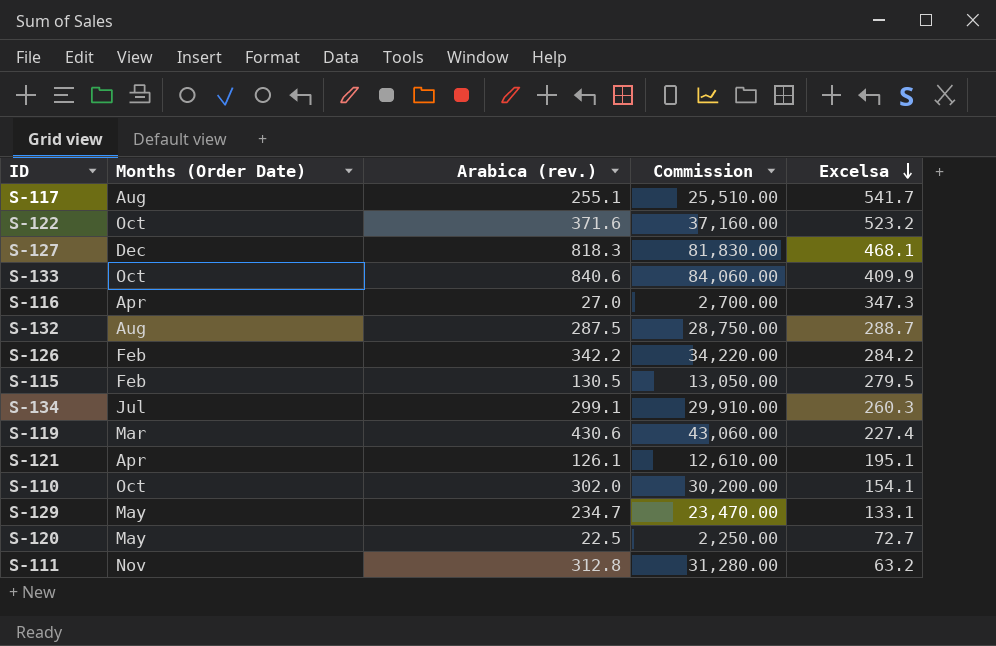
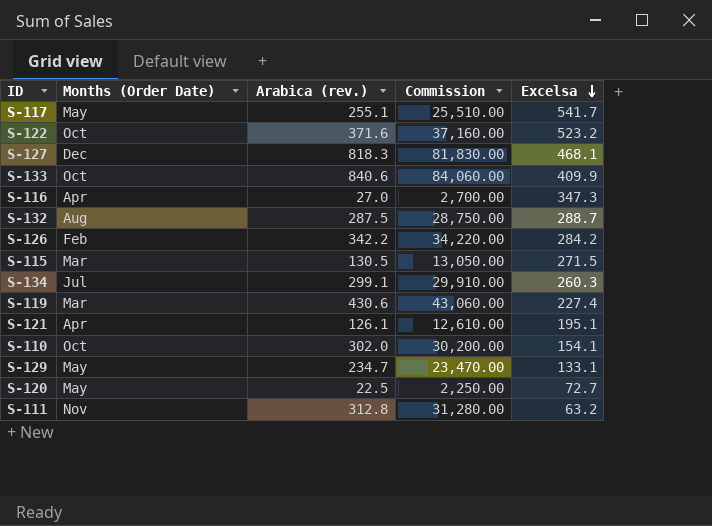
S-117 | Months (Order Date): Aug -> May
S-115 | Months (Order Date): Feb -> Mar
S-115 | Excelsa: 279.5 -> 271.5

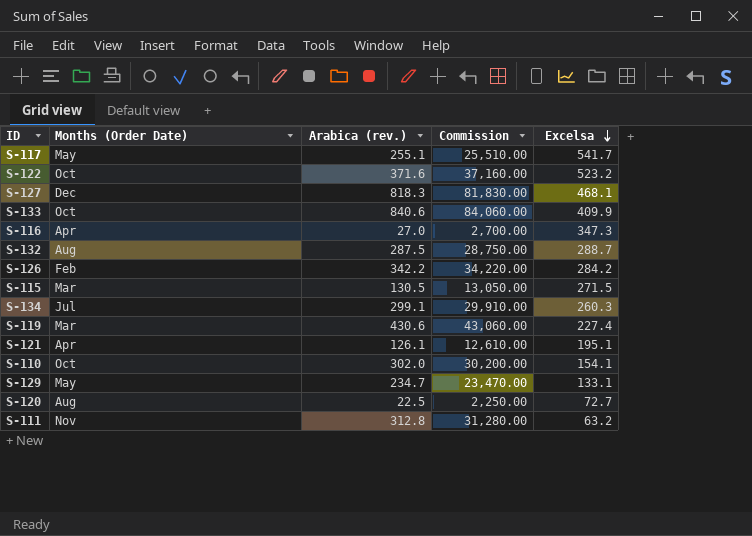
S-120 | Months (Order Date): May -> Aug

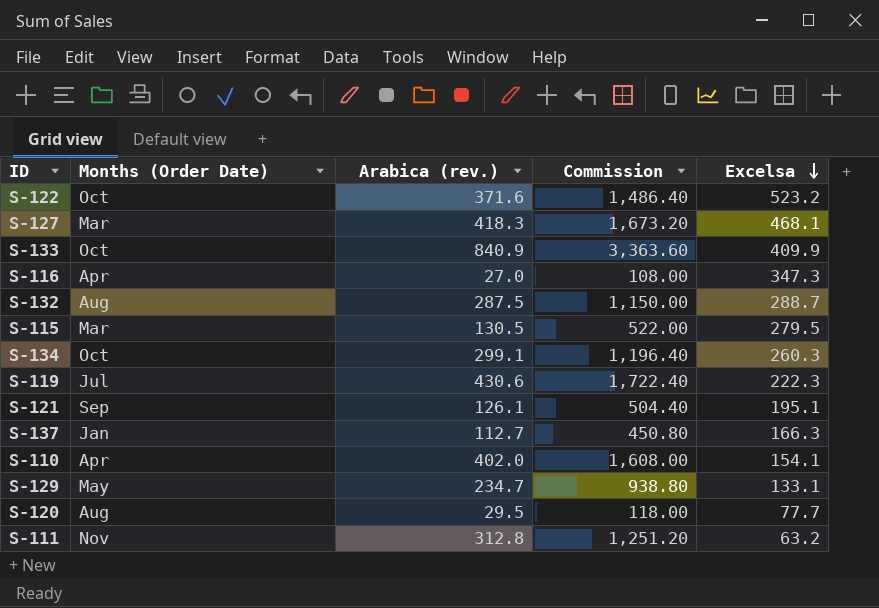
column Commission | formula: [Arabica (rev.)] * 100 -> [Arabica (rev.)] * 4
row S-117: May | 255.1 | 25,510.00 | 541.7 -> none
row S-126: Feb | 342.2 | 34,220.00 | 284.2 -> none
S-127 | Months (Order Date): Dec -> Mar
S-127 | Arabica (rev.): 818.3 -> 418.3
S-133 | Arabica (rev.): 840.6 -> 840.9
S-115 | Excelsa: 271.5 -> 279.5
S-134 | Months (Order Date): Jul -> Oct
S-119 | Months (Order Date): Mar -> Jul
S-119 | Excelsa: 227.4 -> 222.3
S-121 | Months (Order Date): Apr -> Sep
row S-137: none -> Jan | 112.7 | 450.80 | 166.3
S-110 | Months (Order Date): Oct -> Apr
S-110 | Arabica (rev.): 302.0 -> 402.0
S-120 | Arabica (rev.): 22.5 -> 29.5
S-120 | Excelsa: 72.7 -> 77.7

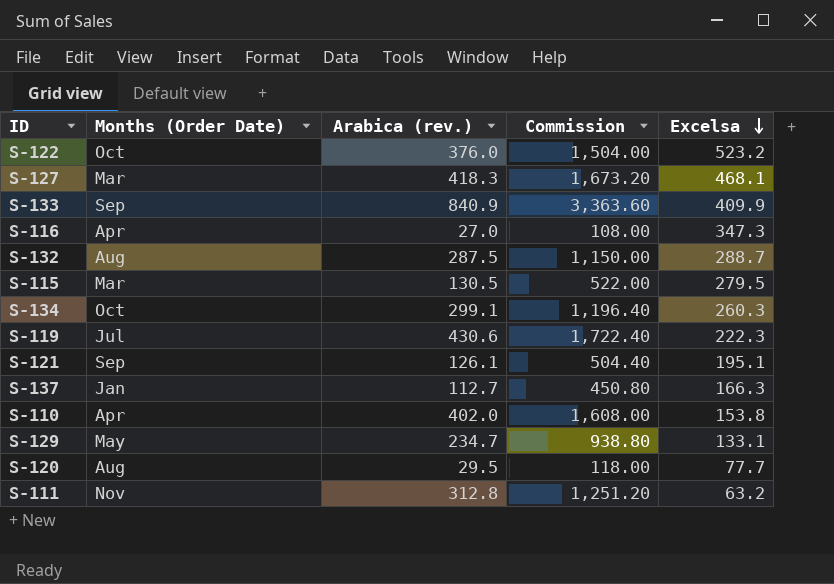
S-122 | Arabica (rev.): 371.6 -> 376.0
S-122 | Commission: 1,486.40 -> 1,504.00
S-133 | Months (Order Date): Oct -> Sep
S-110 | Excelsa: 154.1 -> 153.8

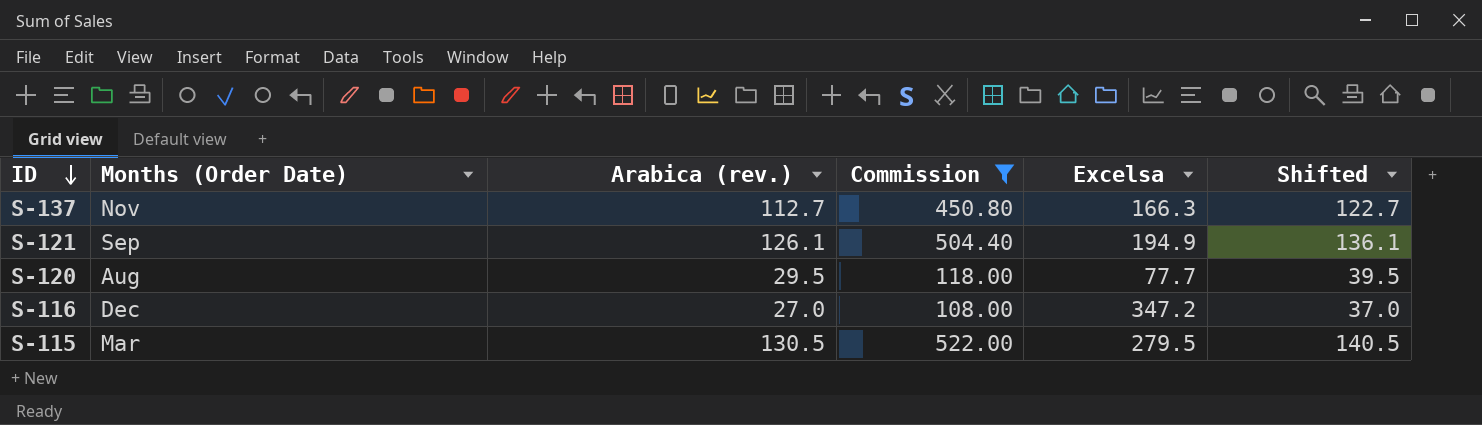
filter: none -> Commission <= 522.00
row order: Excelsa descending -> ID descending
column Shifted | formula: none -> [Arabica (rev.)] + 10
S-137 | Months (Order Date): Jan -> Nov
S-121 | Excelsa: 195.1 -> 194.9
S-116 | Months (Order Date): Apr -> Dec
S-116 | Excelsa: 347.3 -> 347.2

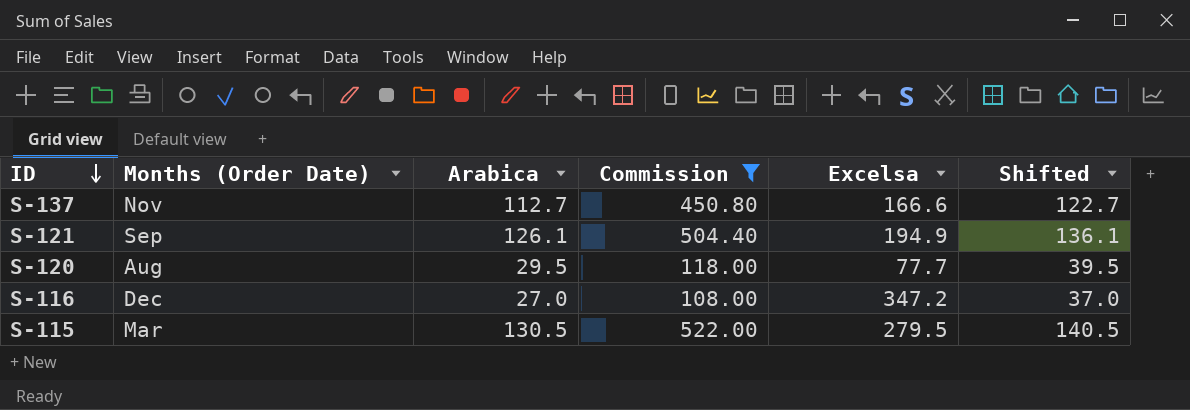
column name: Arabica (rev.) -> Arabica
S-137 | Excelsa: 166.3 -> 166.6

